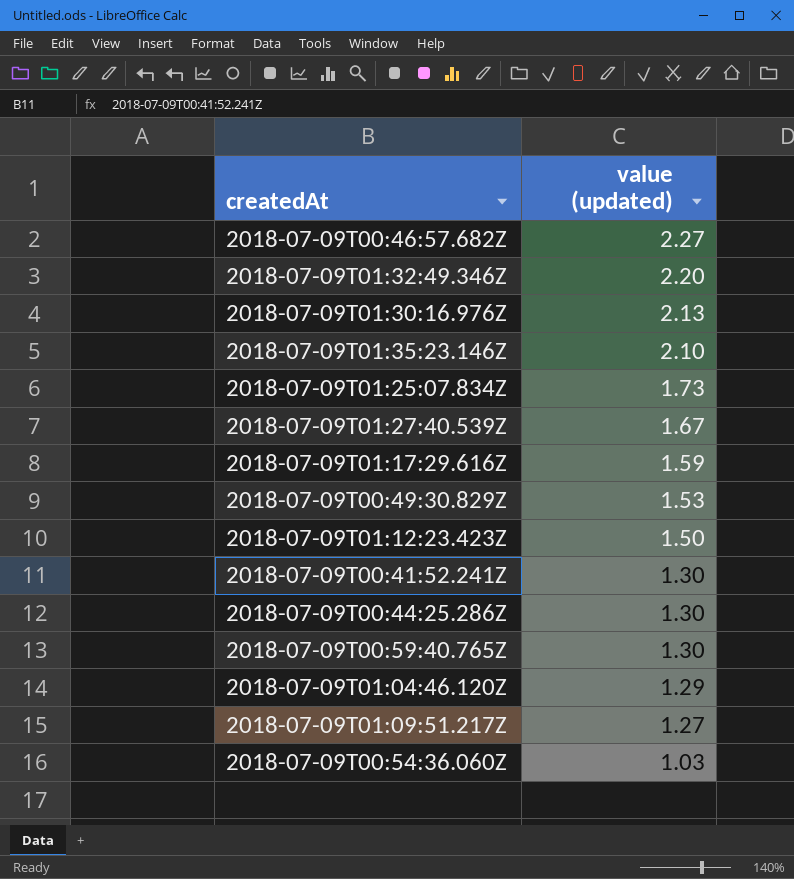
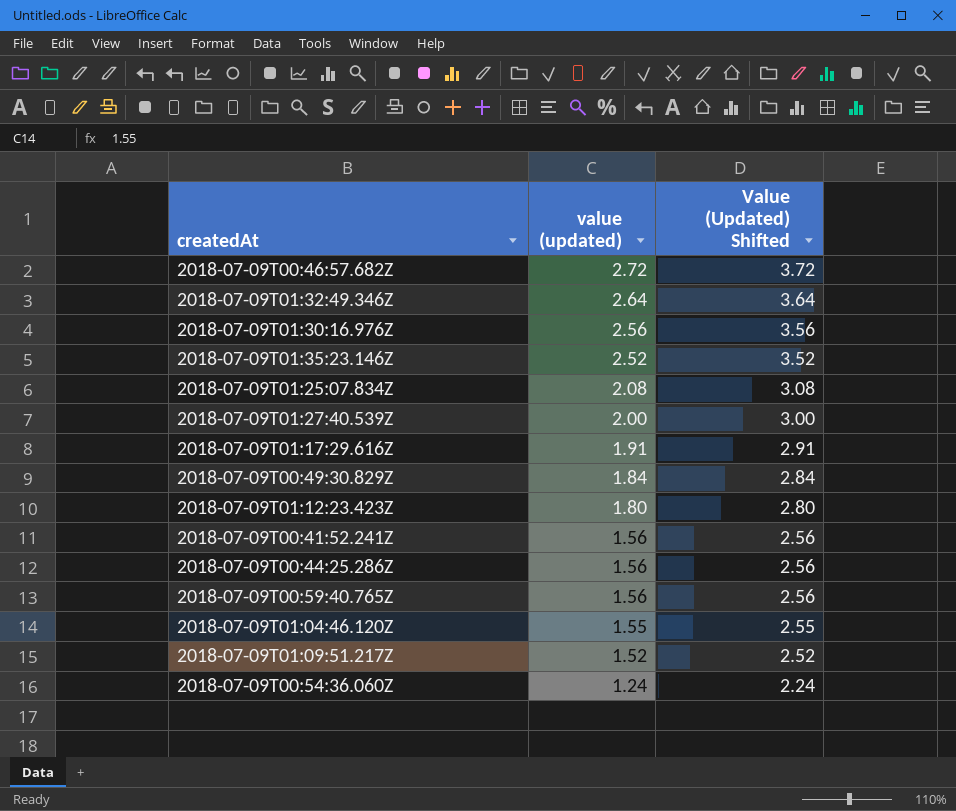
column Value (Updated) Shifted | formula: none -> [value (updated)] + 1
2018-07-09T00:46:57.682Z | value (updated): 2.27 -> 2.72
2018-07-09T01:32:49.346Z | value (updated): 2.20 -> 2.64
2018-07-09T01:30:16.976Z | value (updated): 2.13 -> 2.56
2018-07-09T01:35:23.146Z | value (updated): 2.10 -> 2.52
2018-07-09T01:25:07.834Z | value (updated): 1.73 -> 2.08
2018-07-09T01:27:40.539Z | value (updated): 1.67 -> 2.00
2018-07-09T01:17:29.616Z | value (updated): 1.59 -> 1.91
2018-07-09T00:49:30.829Z | value (updated): 1.53 -> 1.84
2018-07-09T01:12:23.423Z | value (updated): 1.50 -> 1.80
2018-07-09T00:41:52.241Z | value (updated): 1.30 -> 1.56
2018-07-09T00:44:25.286Z | value (updated): 1.30 -> 1.56
2018-07-09T00:59:40.765Z | value (updated): 1.30 -> 1.56
2018-07-09T01:04:46.120Z | value (updated): 1.29 -> 1.55
2018-07-09T01:09:51.217Z | value (updated): 1.27 -> 1.52
2018-07-09T00:54:36.060Z | value (updated): 1.03 -> 1.24

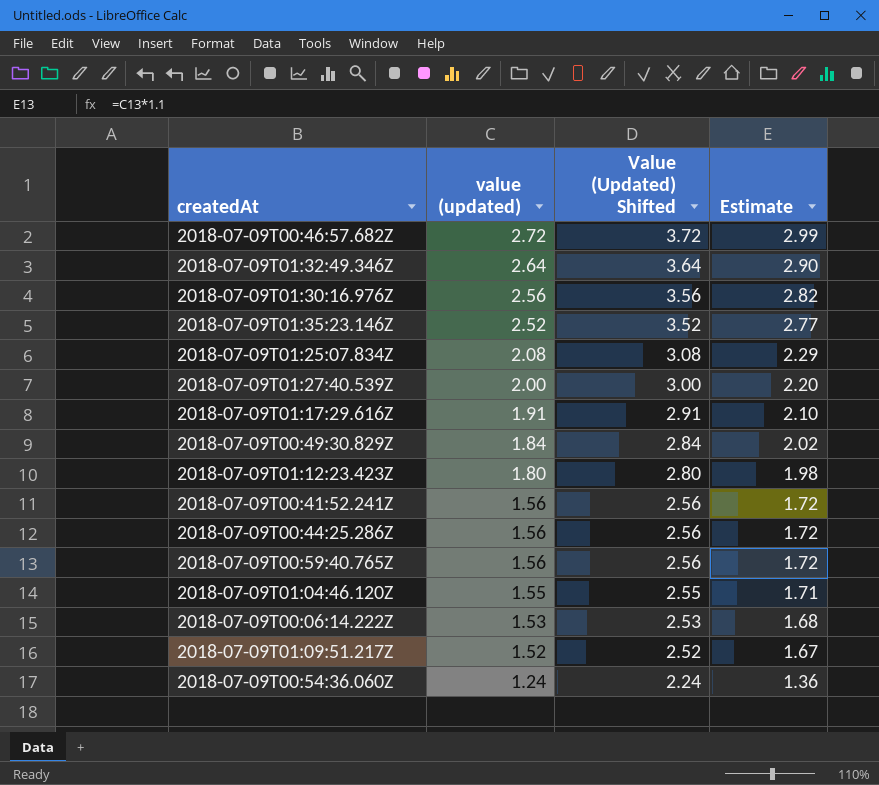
column Estimate | formula: none -> [value (updated)] * 1.1
row 2018-07-09T00:06:14.222Z: none -> 1.53 | 2.53 | 1.68

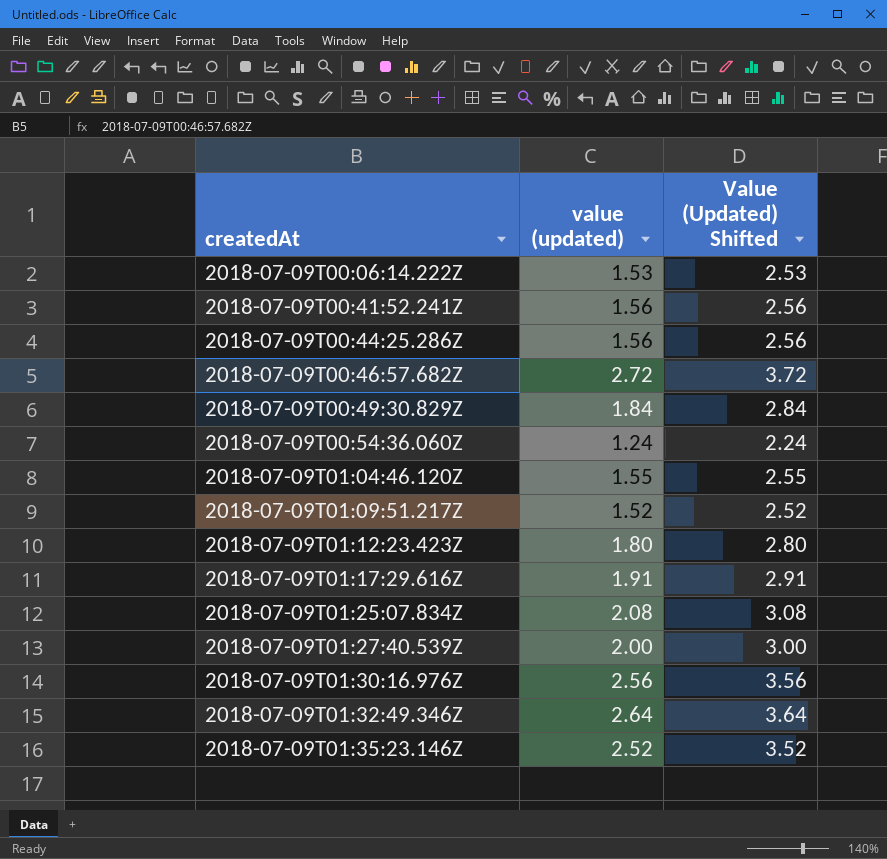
row order: value (updated) descending -> createdAt ascending
column Estimate | formula: [value (updated)] * 1.1 -> none
row 2018-07-09T00:59:40.765Z: 1.56 | 2.56 | 1.72 -> none

